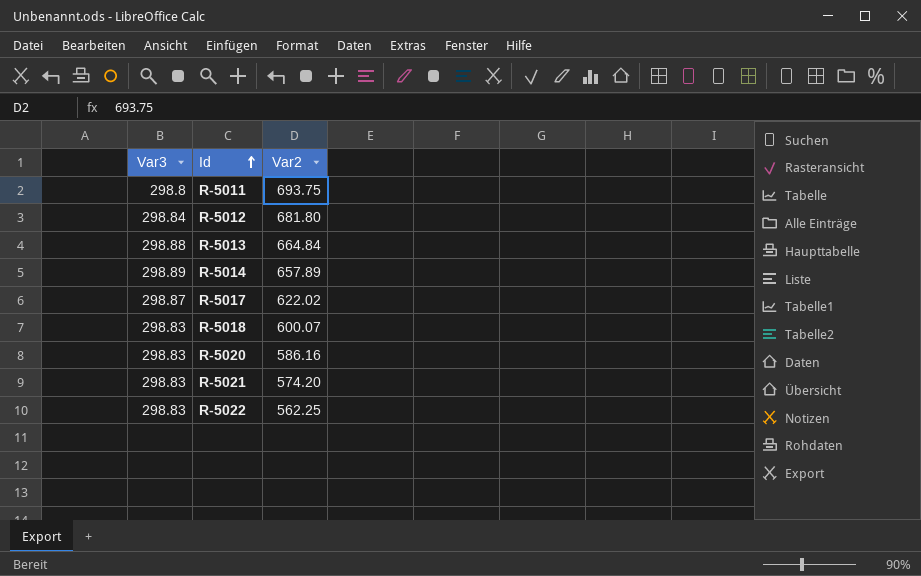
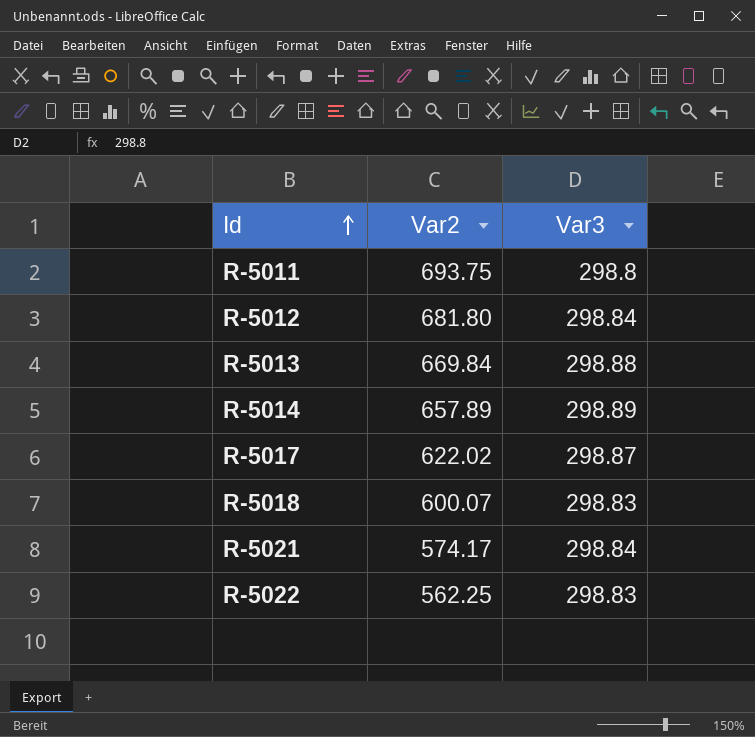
column Var3 | position: 1 -> 3
row R-5020: 298.83 | 586.16 -> none
R-5013 | Var2: 664.84 -> 669.84
R-5021 | Var2: 574.20 -> 574.17
R-5021 | Var3: 298.83 -> 298.84

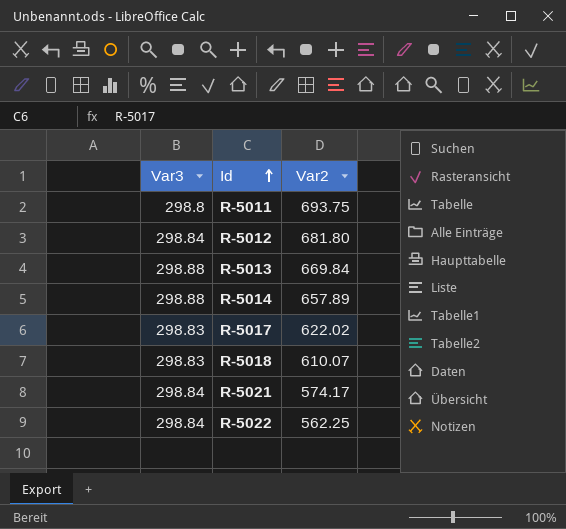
column Var3 | position: 3 -> 1
R-5014 | Var3: 298.89 -> 298.88
R-5017 | Var3: 298.87 -> 298.83
R-5018 | Var2: 600.07 -> 610.07
R-5022 | Var3: 298.83 -> 298.84

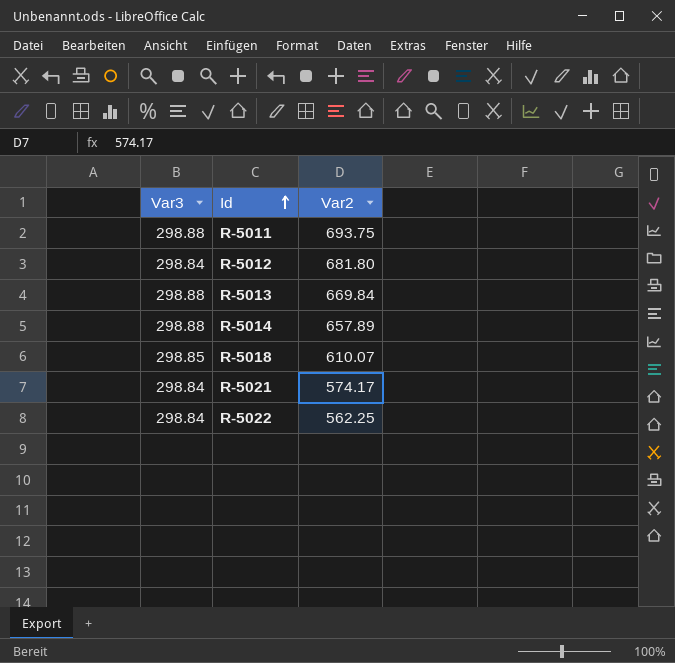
row R-5017: 298.83 | 622.02 -> none
R-5011 | Var3: 298.8 -> 298.88
R-5018 | Var3: 298.83 -> 298.85

